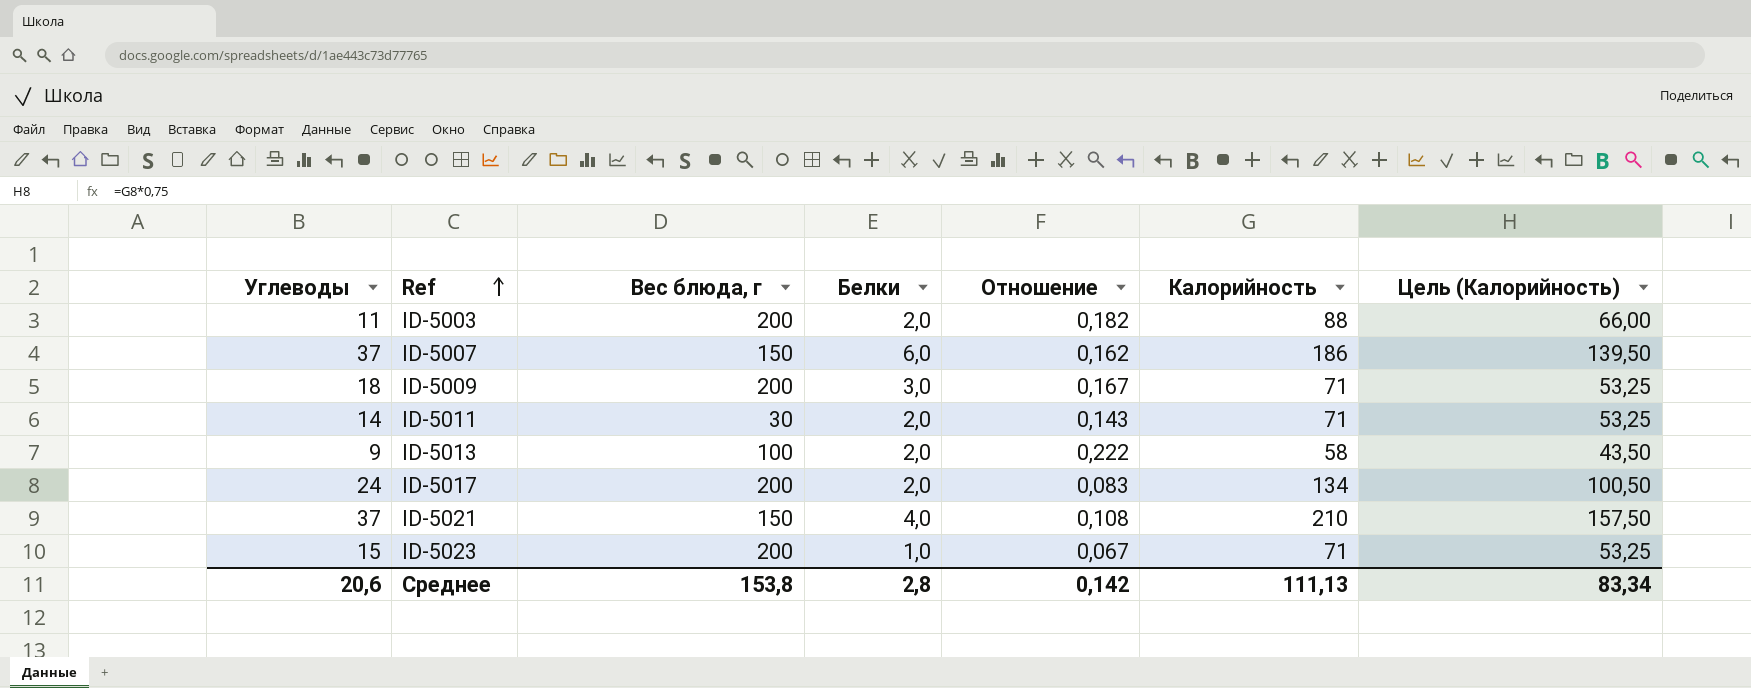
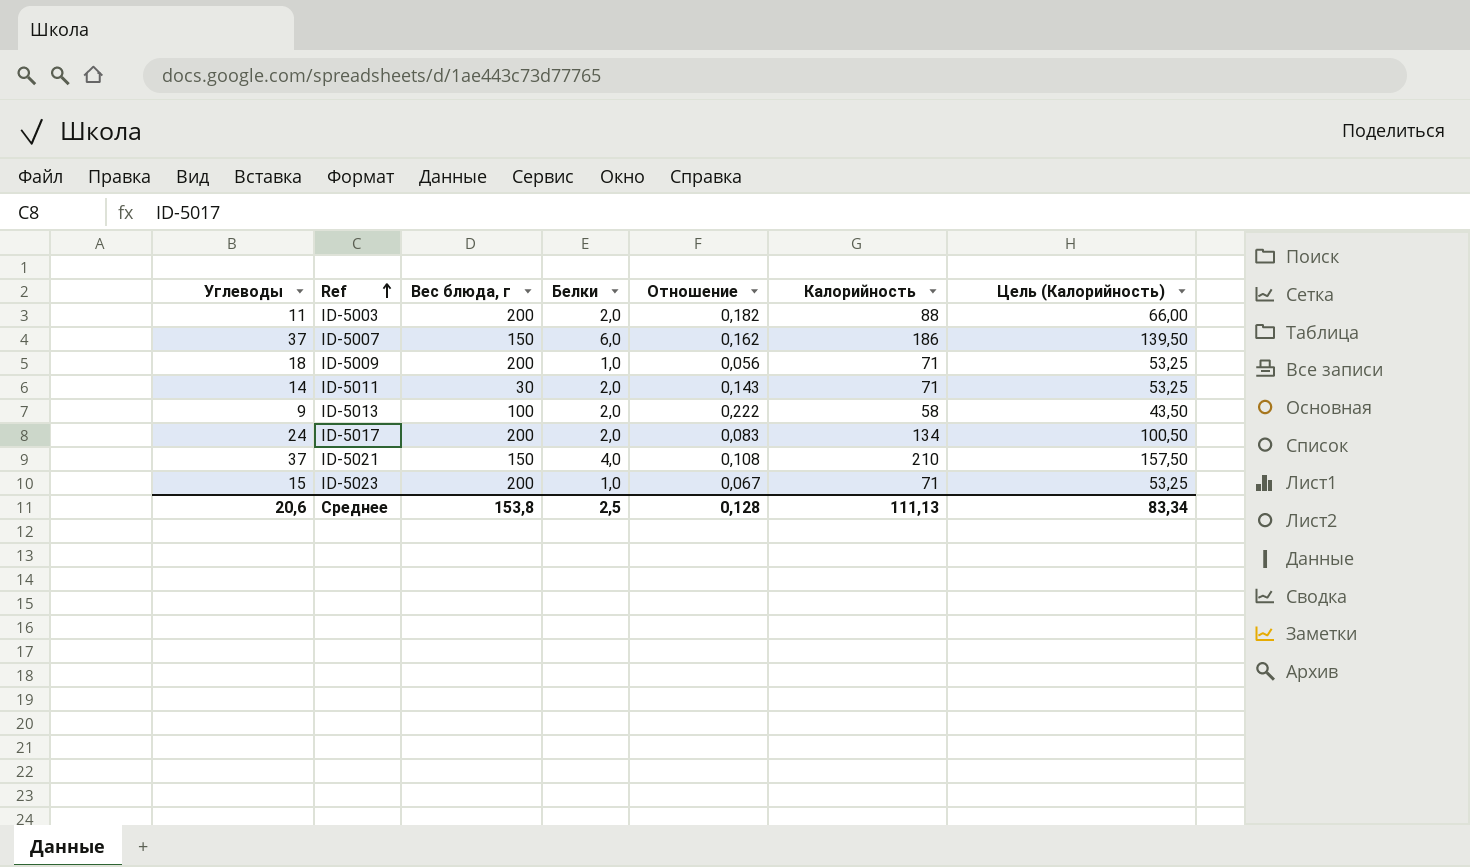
ID-5009 | Белки: 3,0 -> 1,0
ID-5009 | Отношение: 0,167 -> 0,056
Среднее | Белки: 2,8 -> 2,5
Среднее | Отношение: 0,142 -> 0,128

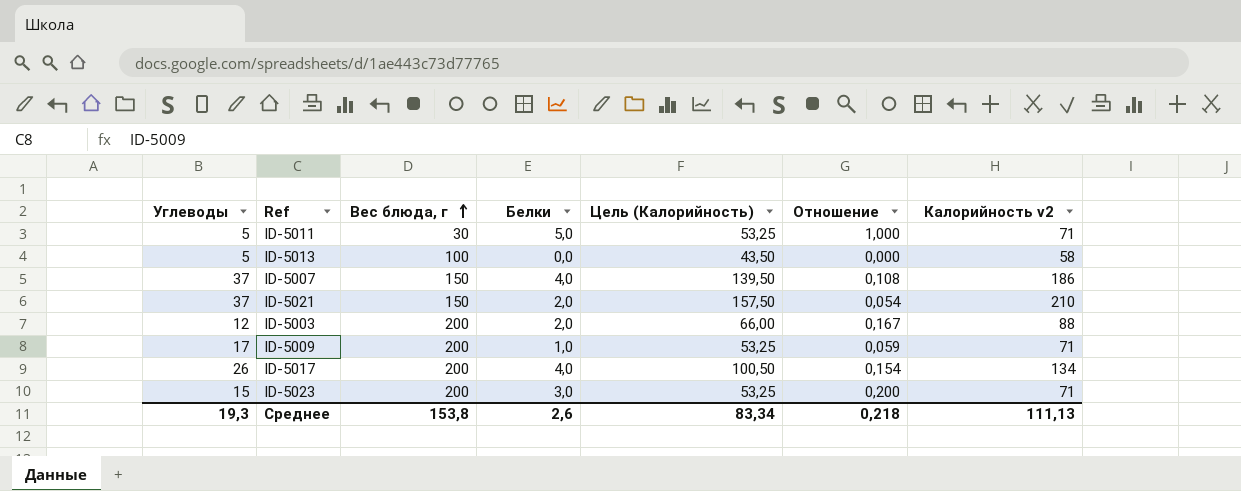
row order: Ref ascending -> Вес блюда, г ascending
column Цель (Калорийность) | position: 7 -> 5
column name: Калорийность -> Калорийность v2
ID-5011 | Углеводы: 14 -> 5
ID-5011 | Белки: 2,0 -> 5,0
ID-5011 | Отношение: 0,143 -> 1,000
ID-5013 | Углеводы: 9 -> 5
ID-5013 | Белки: 2,0 -> 0,0
ID-5013 | Отношение: 0,222 -> 0,000
ID-5007 | Белки: 6,0 -> 4,0
ID-5007 | Отношение: 0,162 -> 0,108
ID-5021 | Белки: 4,0 -> 2,0
ID-5021 | Отношение: 0,108 -> 0,054
ID-5003 | Углеводы: 11 -> 12
ID-5003 | Отношение: 0,182 -> 0,167
ID-5009 | Углеводы: 18 -> 17
ID-5009 | Отношение: 0,056 -> 0,059
ID-5017 | Углеводы: 24 -> 26
ID-5017 | Белки: 2,0 -> 4,0
ID-5017 | Отношение: 0,083 -> 0,154
ID-5023 | Белки: 1,0 -> 3,0
ID-5023 | Отношение: 0,067 -> 0,200
Среднее | Углеводы: 20,6 -> 19,3
Среднее | Белки: 2,5 -> 2,6
Среднее | Отношение: 0,128 -> 0,218

